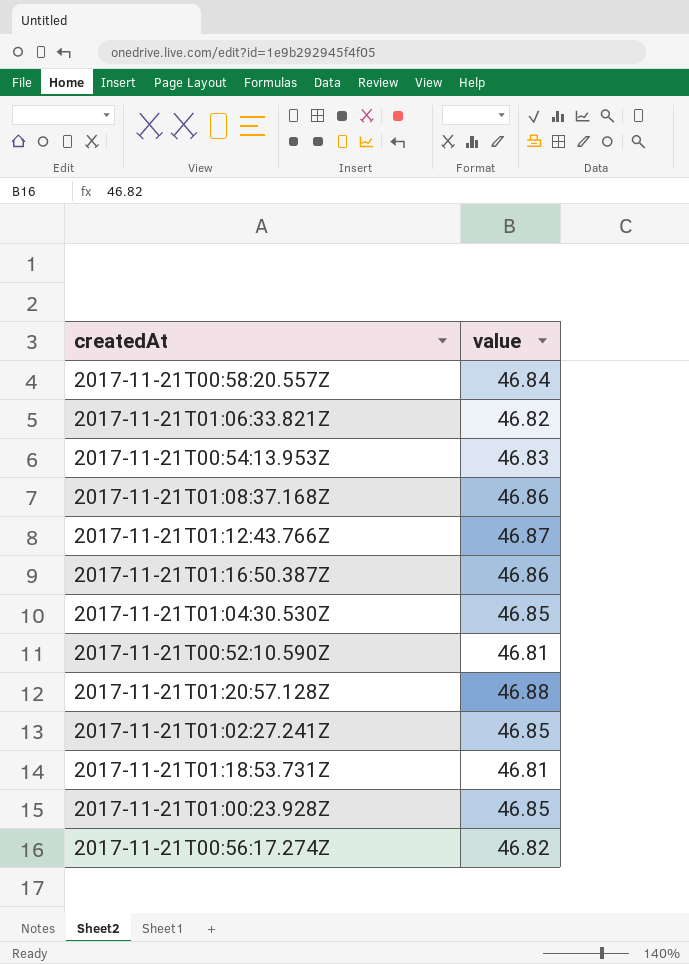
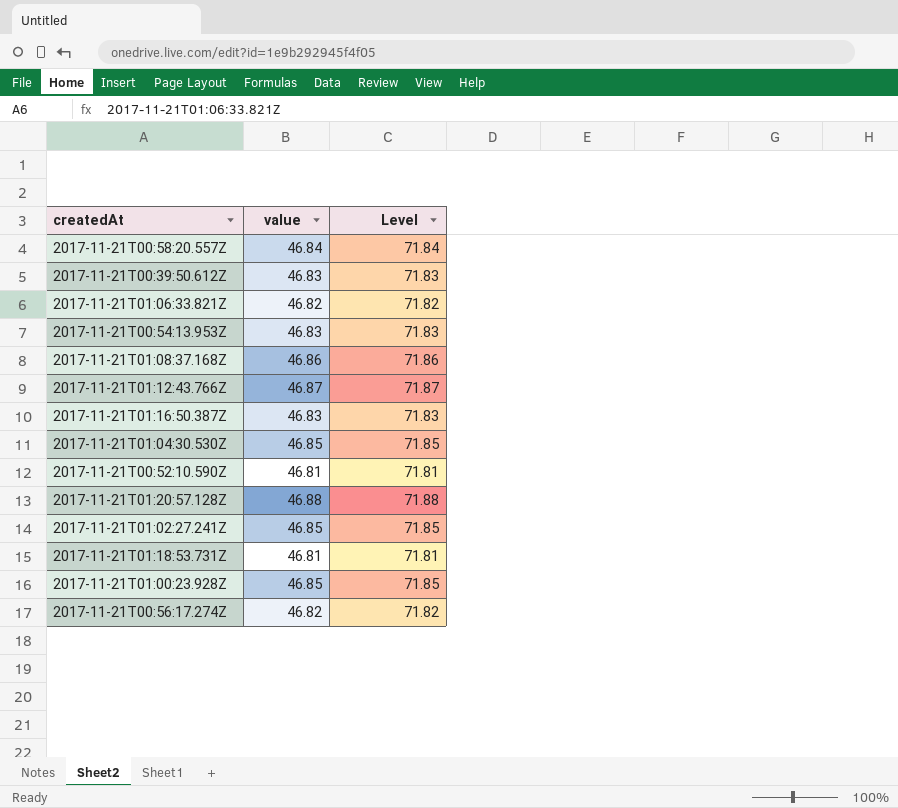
column Level | formula: none -> [value] + 25
row 2017-11-21T00:39:50.612Z: none -> 46.83 | 71.83
2017-11-21T01:16:50.387Z | value: 46.86 -> 46.83

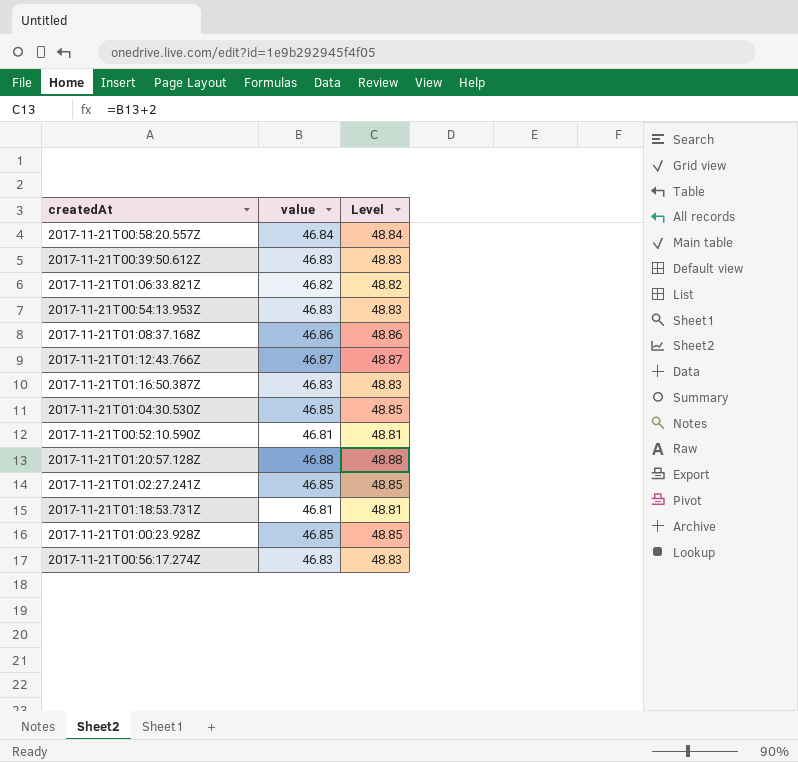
column Level | formula: [value] + 25 -> [value] + 2
2017-11-21T00:56:17.274Z | value: 46.82 -> 46.83

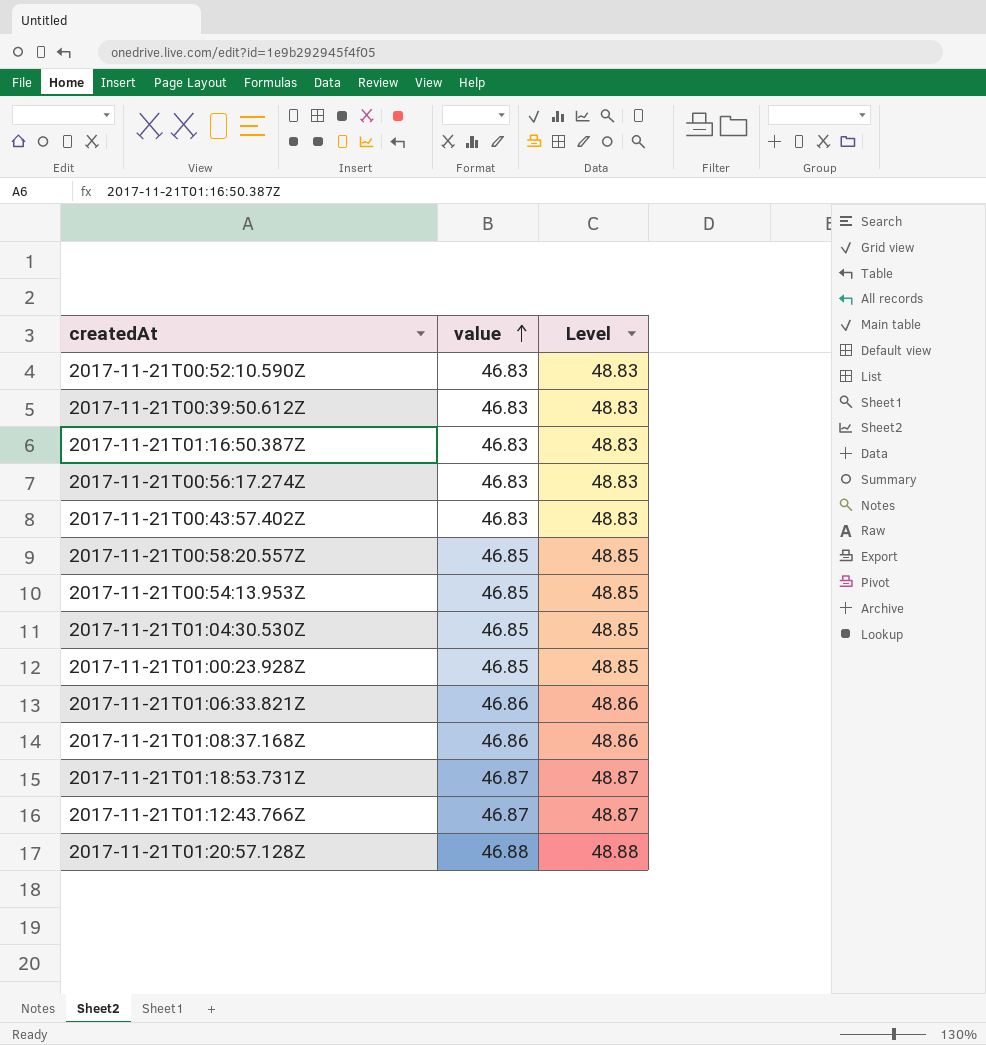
row order: none -> value ascending
row 2017-11-21T01:02:27.241Z: 46.85 | 48.85 -> none
2017-11-21T00:52:10.590Z | value: 46.81 -> 46.83
2017-11-21T00:52:10.590Z | Level: 48.81 -> 48.83
row 2017-11-21T00:43:57.402Z: none -> 46.83 | 48.83
2017-11-21T00:58:20.557Z | value: 46.84 -> 46.85
2017-11-21T00:58:20.557Z | Level: 48.84 -> 48.85
2017-11-21T00:54:13.953Z | value: 46.83 -> 46.85
2017-11-21T00:54:13.953Z | Level: 48.83 -> 48.85
2017-11-21T01:06:33.821Z | value: 46.82 -> 46.86
2017-11-21T01:06:33.821Z | Level: 48.82 -> 48.86
2017-11-21T01:18:53.731Z | value: 46.81 -> 46.87
2017-11-21T01:18:53.731Z | Level: 48.81 -> 48.87

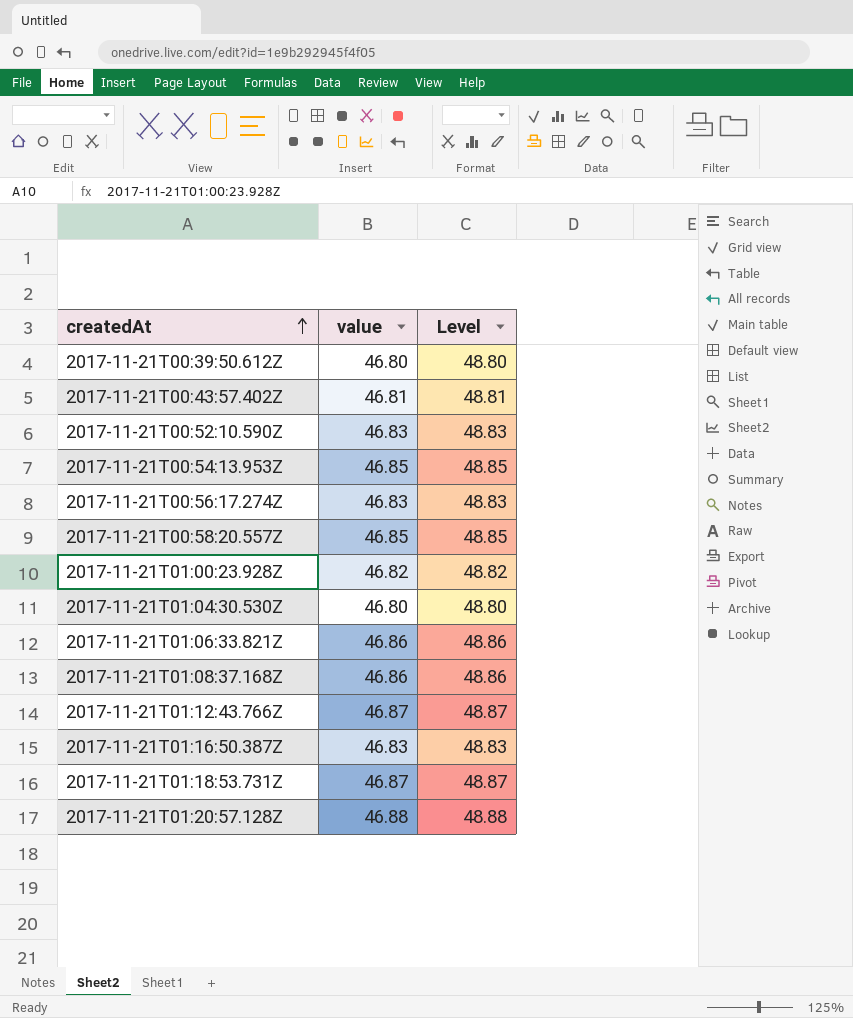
row order: value ascending -> createdAt ascending
2017-11-21T00:39:50.612Z | value: 46.83 -> 46.80
2017-11-21T00:39:50.612Z | Level: 48.83 -> 48.80
2017-11-21T00:43:57.402Z | value: 46.83 -> 46.81
2017-11-21T00:43:57.402Z | Level: 48.83 -> 48.81
2017-11-21T01:00:23.928Z | value: 46.85 -> 46.82
2017-11-21T01:00:23.928Z | Level: 48.85 -> 48.82
2017-11-21T01:04:30.530Z | value: 46.85 -> 46.80
2017-11-21T01:04:30.530Z | Level: 48.85 -> 48.80

